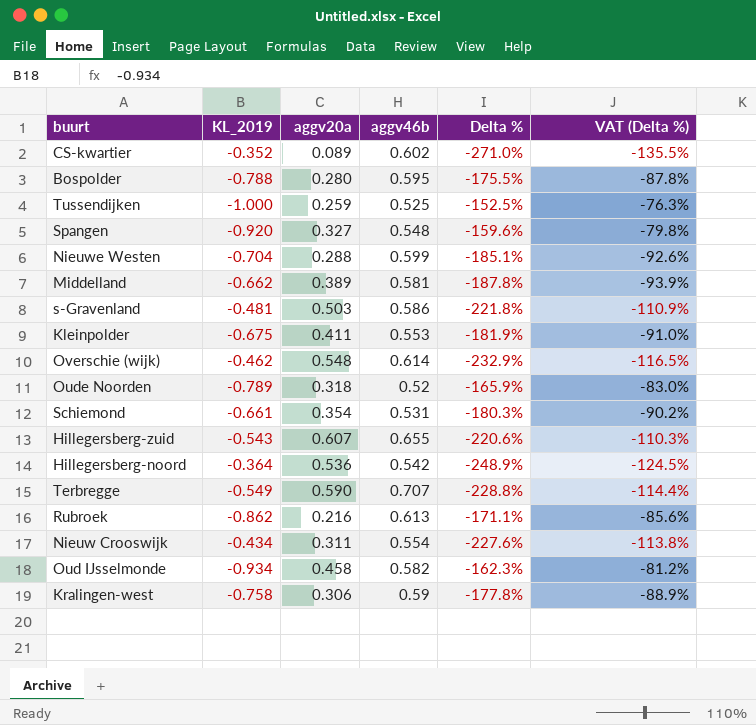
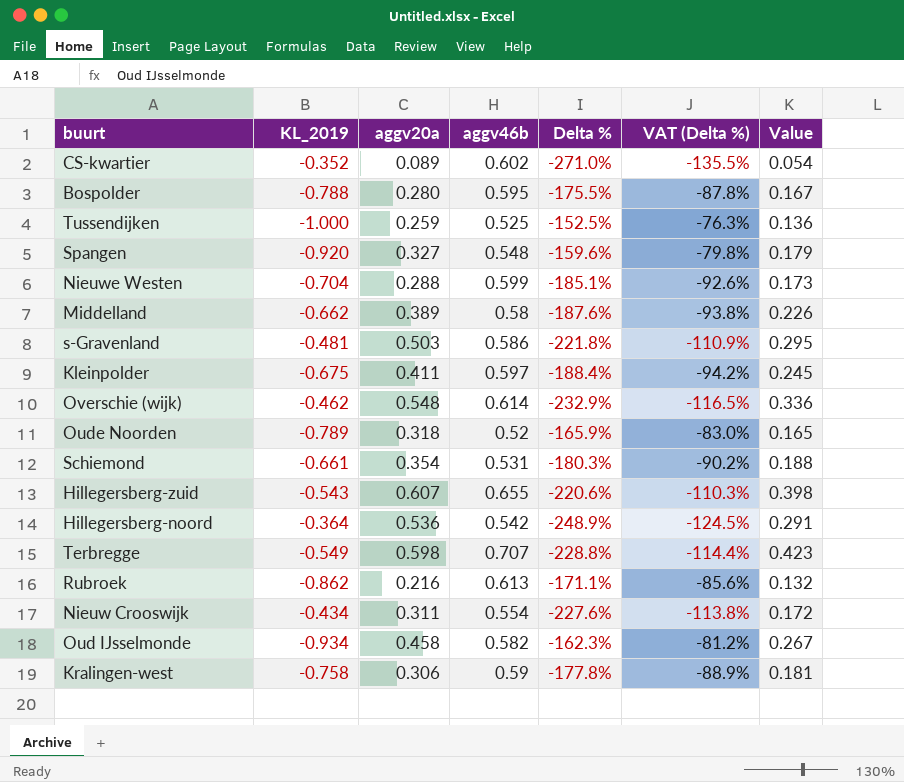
column Value | formula: none -> [aggv20a] * [aggv46b]
Middelland | aggv46b: 0.581 -> 0.58
Middelland | Delta %: -187.8% -> -187.6%
Middelland | VAT (Delta %): -93.9% -> -93.8%
Kleinpolder | aggv46b: 0.553 -> 0.597
Kleinpolder | Delta %: -181.9% -> -188.4%
Kleinpolder | VAT (Delta %): -91.0% -> -94.2%
Terbregge | aggv20a: 0.590 -> 0.598

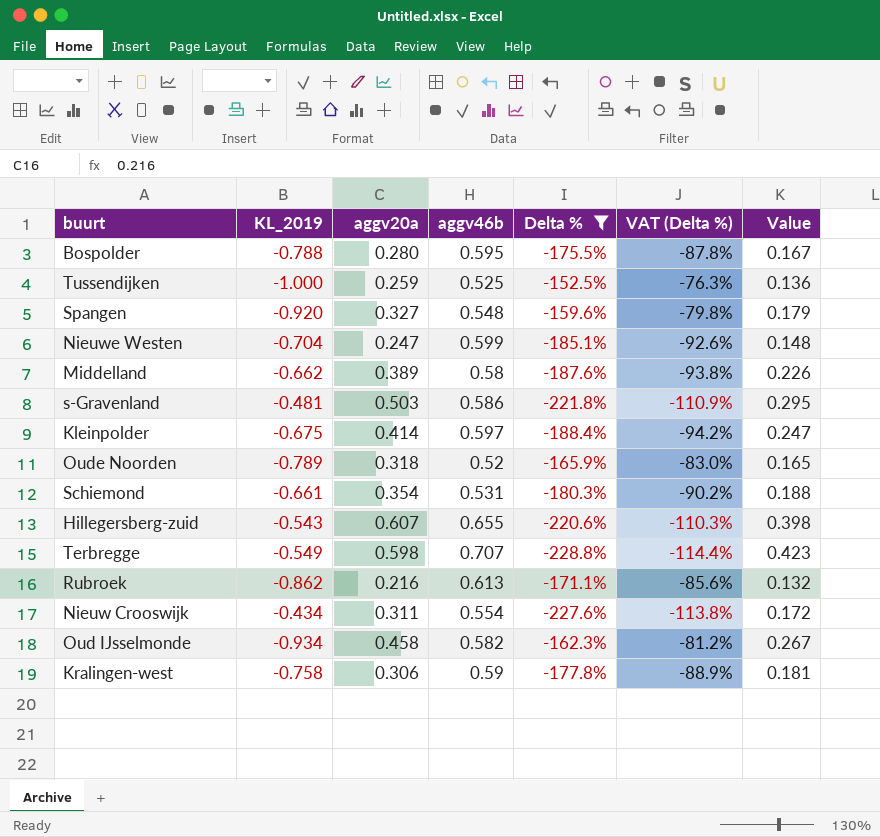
filter: none -> Delta % >= -228.8%
Nieuwe Westen | aggv20a: 0.288 -> 0.247
Nieuwe Westen | Value: 0.173 -> 0.148
Kleinpolder | aggv20a: 0.411 -> 0.414
Kleinpolder | Value: 0.245 -> 0.247

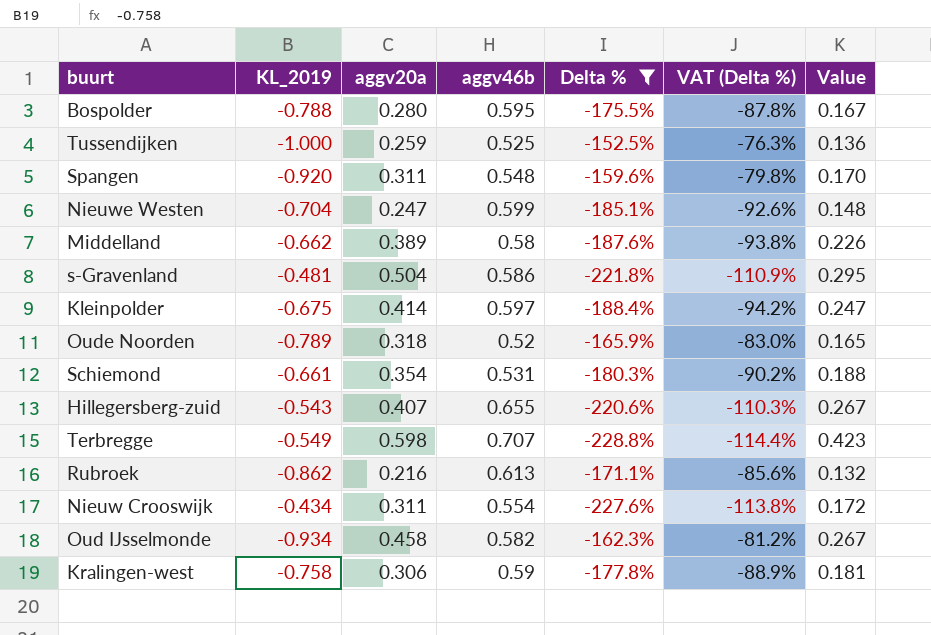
Spangen | aggv20a: 0.327 -> 0.311
Spangen | Value: 0.179 -> 0.170
s-Gravenland | aggv20a: 0.503 -> 0.504
Hillegersberg-zuid | aggv20a: 0.607 -> 0.407
Hillegersberg-zuid | Value: 0.398 -> 0.267

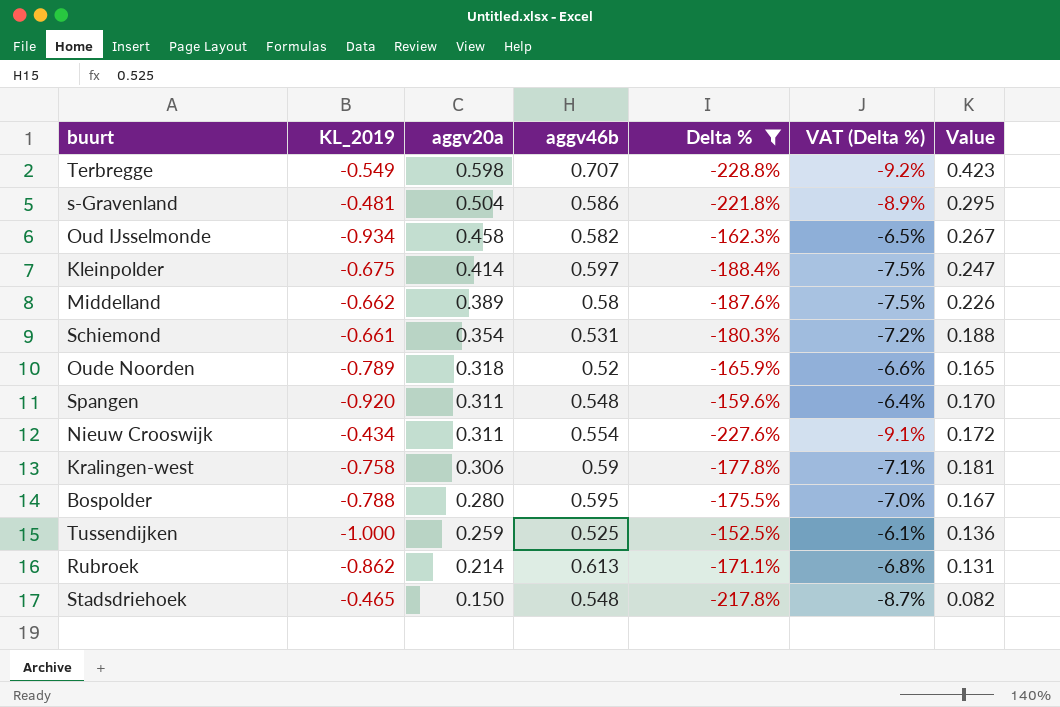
row order: none -> aggv20a descending
column VAT (Delta %) | formula: [Delta %] * 0.5 -> [Delta %] * 0.04
row Nieuwe Westen: -0.704 | 0.247 | 0.599 | -185.1% | -92.6% | 0.148 -> none
row Hillegersberg-zuid: -0.543 | 0.407 | 0.655 | -220.6% | -110.3% | 0.267 -> none
Rubroek | aggv20a: 0.216 -> 0.214
Rubroek | Value: 0.132 -> 0.131
row Stadsdriehoek: none -> -0.465 | 0.150 | 0.548 | -217.8% | -8.7% | 0.082

